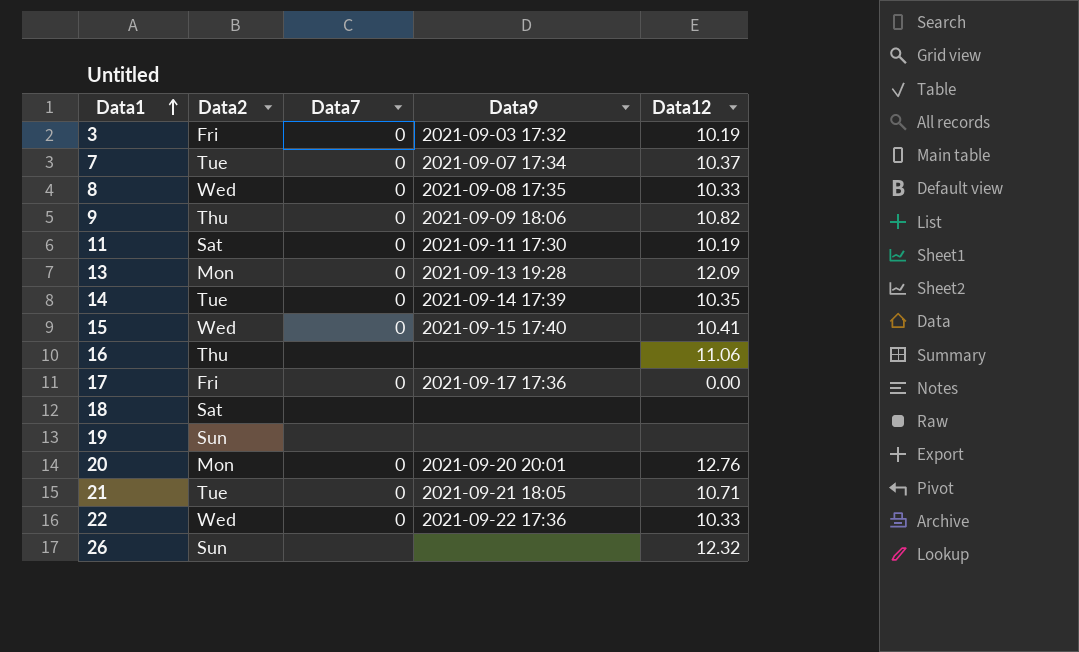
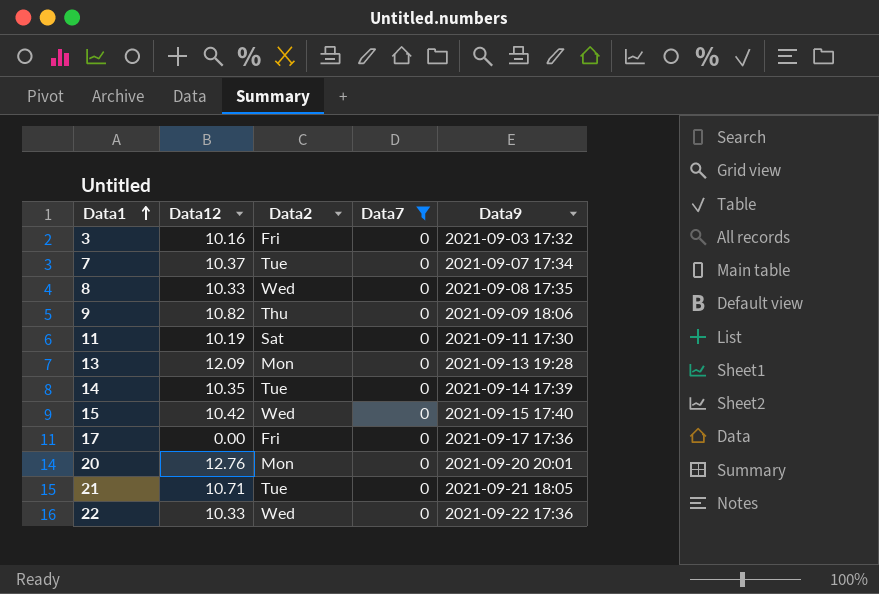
filter: none -> Data7 = 0
column Data12 | position: 5 -> 2
3 | Data12: 10.19 -> 10.16
15 | Data12: 10.41 -> 10.42

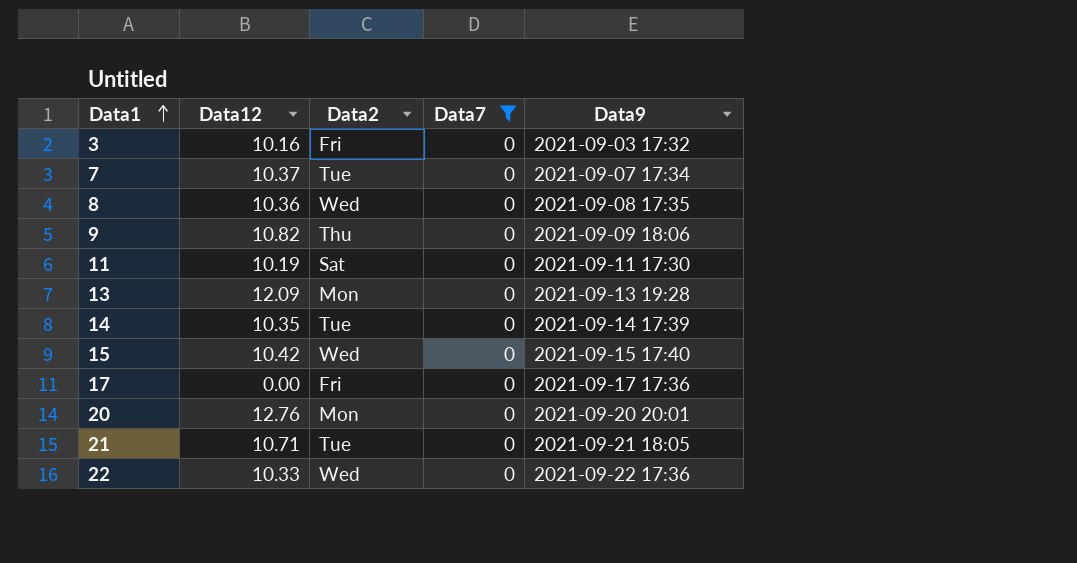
8 | Data12: 10.33 -> 10.36

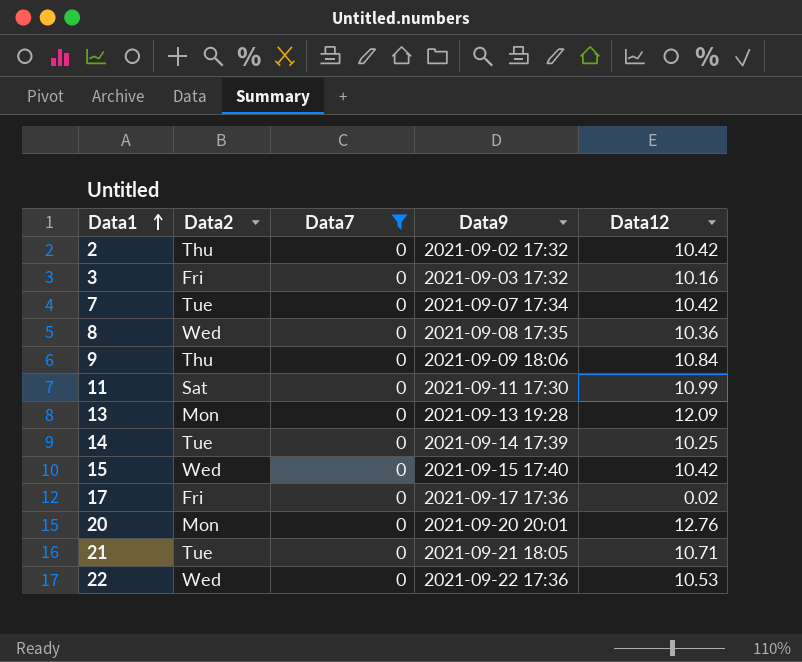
column Data12 | position: 2 -> 5
row 2: none -> Thu | 0 | 2021-09-02 17:32 | 10.42
7 | Data12: 10.37 -> 10.42
9 | Data12: 10.82 -> 10.84
11 | Data12: 10.19 -> 10.99
14 | Data12: 10.35 -> 10.25
17 | Data12: 0.00 -> 0.02
22 | Data12: 10.33 -> 10.53

